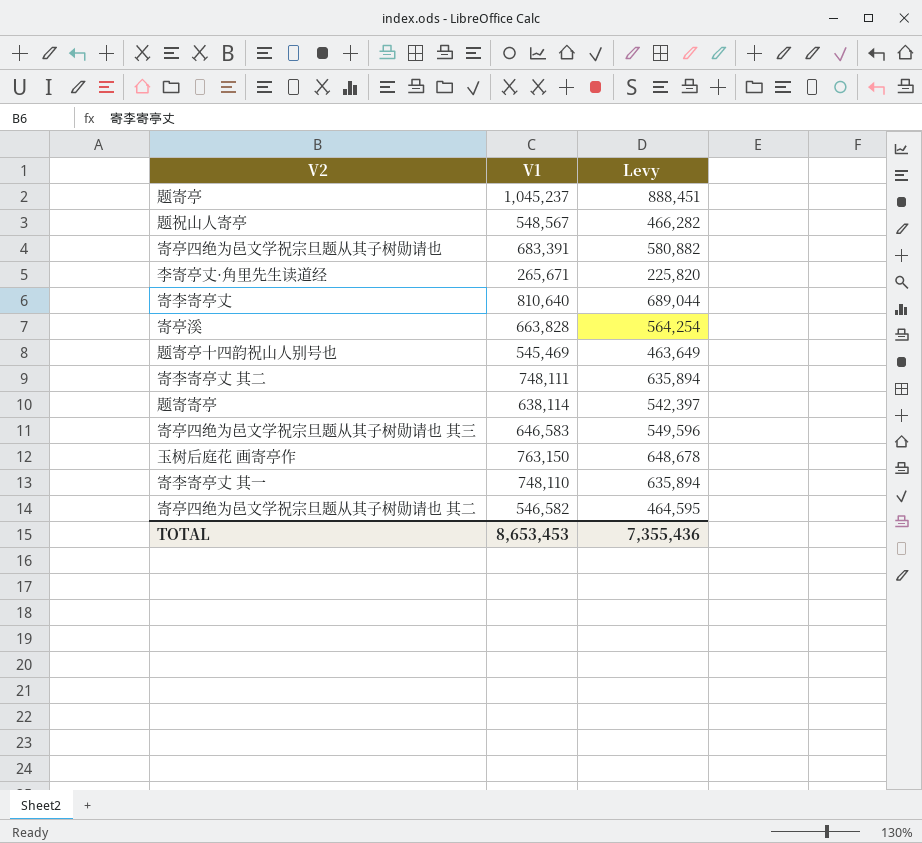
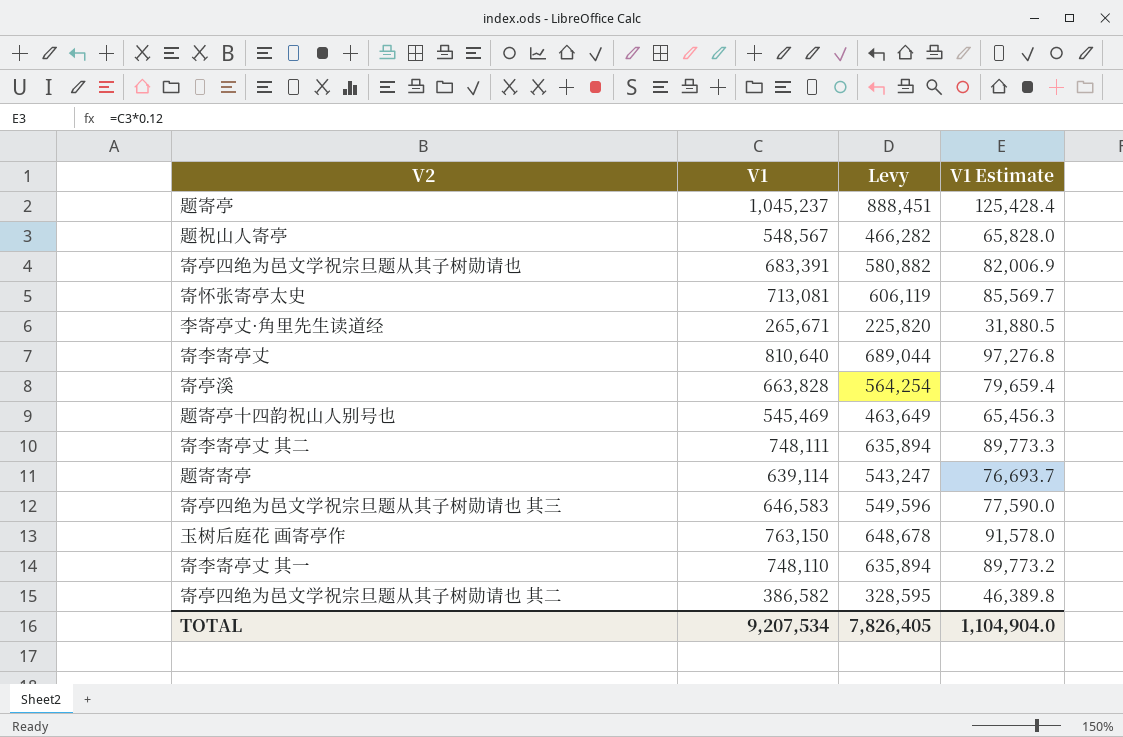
column V1 Estimate | formula: none -> [V1] * 0.12
row 寄怀张寄亭太史: none -> 713,081 | 606,119 | 85,569.7
题寄寄亭 | V1: 638,114 -> 639,114
题寄寄亭 | Levy: 542,397 -> 543,247
寄亭四绝为邑文学祝宗旦题从其子树勋请也 其二 | V1: 546,582 -> 386,582
寄亭四绝为邑文学祝宗旦题从其子树勋请也 其二 | Levy: 464,595 -> 328,595
TOTAL | V1: 8,653,453 -> 9,207,534
TOTAL | Levy: 7,355,436 -> 7,826,405

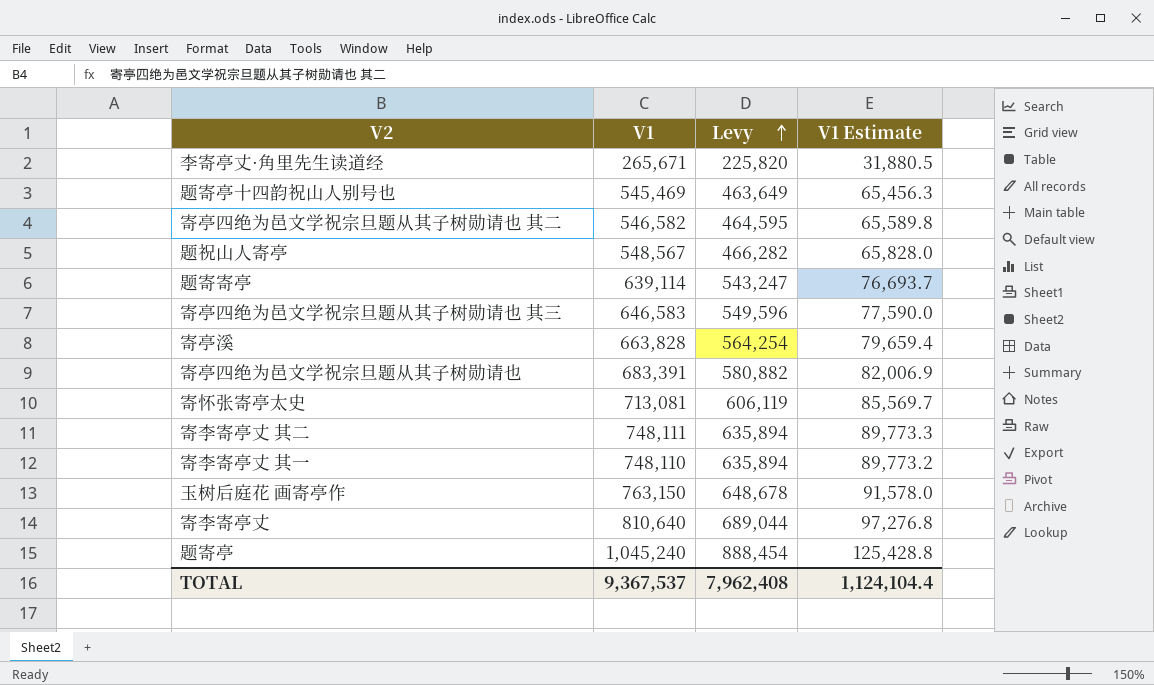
row order: none -> Levy ascending
寄亭四绝为邑文学祝宗旦题从其子树勋请也 其二 | V1: 386,582 -> 546,582
寄亭四绝为邑文学祝宗旦题从其子树勋请也 其二 | Levy: 328,595 -> 464,595
寄亭四绝为邑文学祝宗旦题从其子树勋请也 其二 | V1 Estimate: 46,389.8 -> 65,589.8
题寄亭 | V1: 1,045,237 -> 1,045,240
题寄亭 | Levy: 888,451 -> 888,454
题寄亭 | V1 Estimate: 125,428.4 -> 125,428.8
TOTAL | V1: 9,207,534 -> 9,367,537
TOTAL | Levy: 7,826,405 -> 7,962,408
TOTAL | V1 Estimate: 1,104,904.0 -> 1,124,104.4

